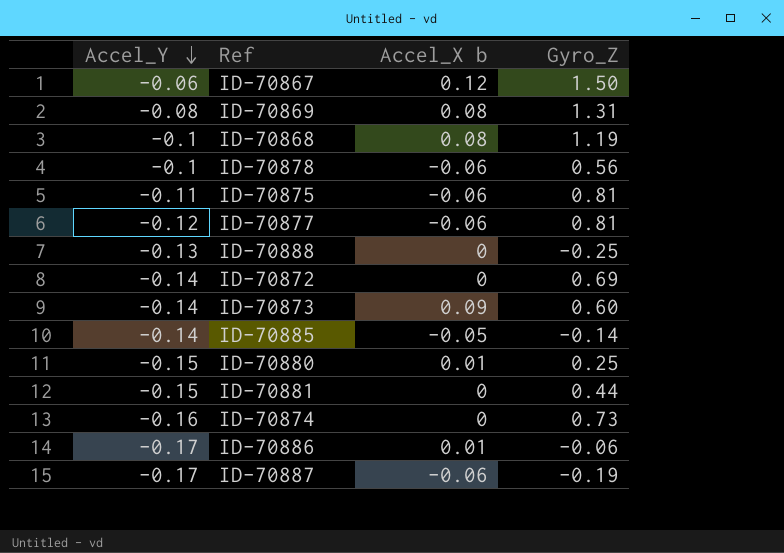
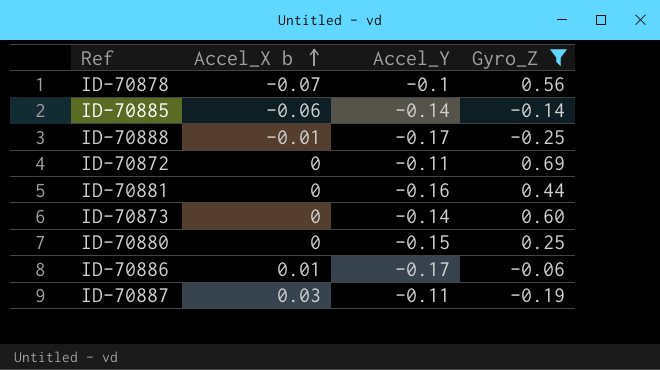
filter: none -> Gyro_Z <= 0.69
row order: Accel_Y descending -> Accel_X b ascending
column Accel_Y | position: 1 -> 3
ID-70878 | Accel_X b: -0.06 -> -0.07
ID-70885 | Accel_X b: -0.05 -> -0.06
ID-70888 | Accel_X b: 0 -> -0.01
ID-70888 | Accel_Y: -0.13 -> -0.17
ID-70872 | Accel_Y: -0.14 -> -0.11
ID-70881 | Accel_Y: -0.15 -> -0.16
ID-70873 | Accel_X b: 0.09 -> 0
ID-70880 | Accel_X b: 0.01 -> 0
ID-70887 | Accel_X b: -0.06 -> 0.03
ID-70887 | Accel_Y: -0.17 -> -0.11

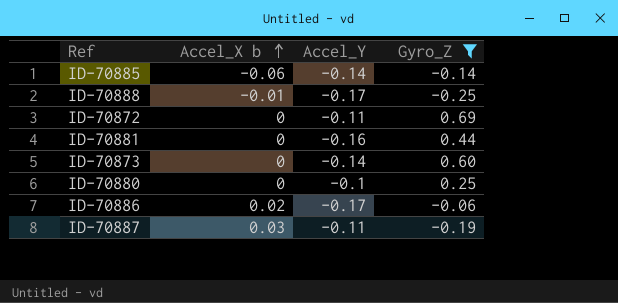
row ID-70878: -0.07 | -0.1 | 0.56 -> none
ID-70880 | Accel_Y: -0.15 -> -0.1
ID-70886 | Accel_X b: 0.01 -> 0.02

